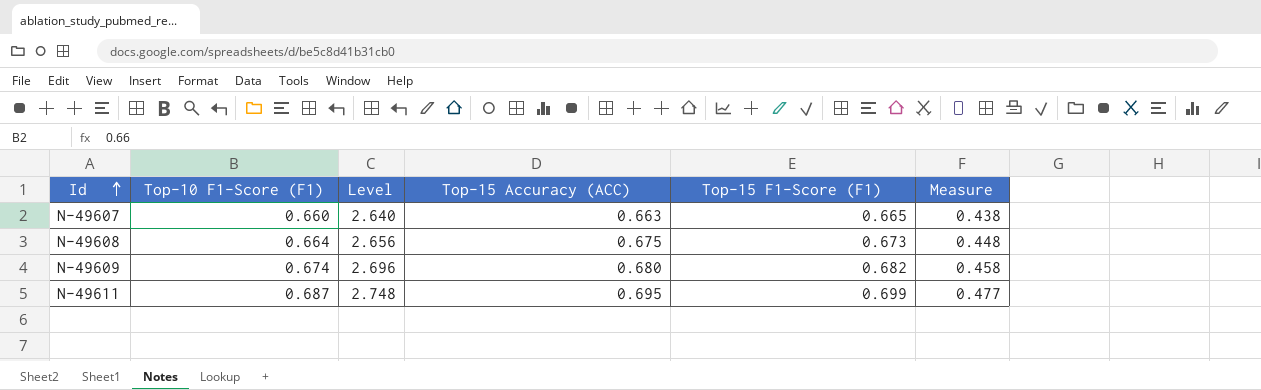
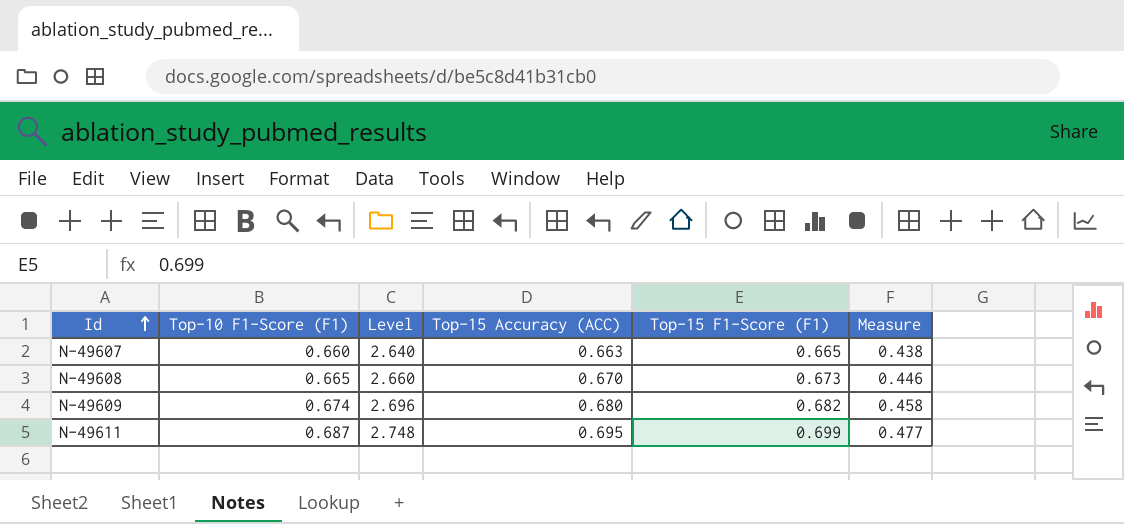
N-49608 | Top-10 F1-Score (F1): 0.664 -> 0.665
N-49608 | Level: 2.656 -> 2.660
N-49608 | Top-15 Accuracy (ACC): 0.675 -> 0.670
N-49608 | Measure: 0.448 -> 0.446

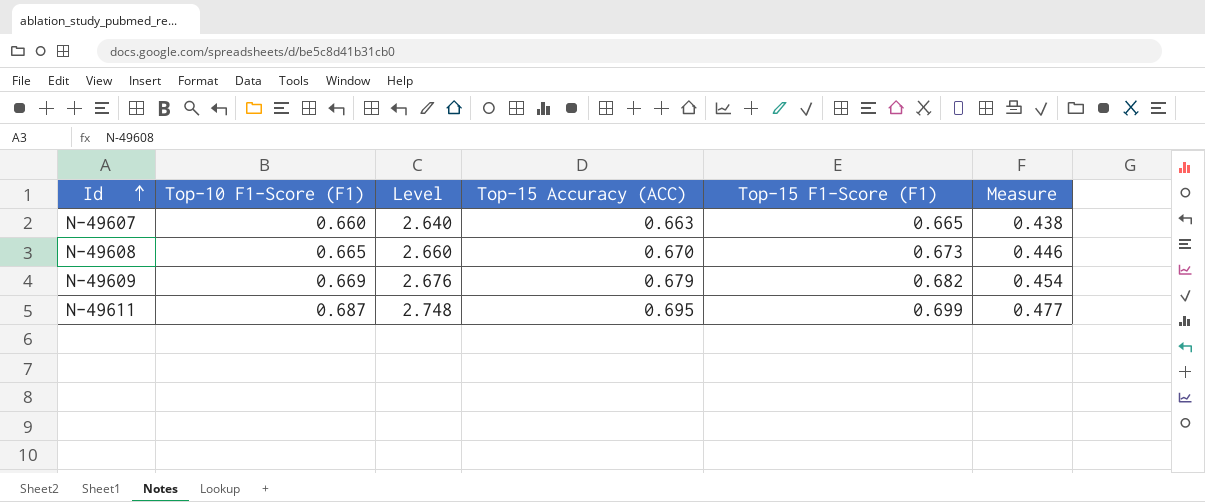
N-49609 | Top-10 F1-Score (F1): 0.674 -> 0.669
N-49609 | Level: 2.696 -> 2.676
N-49609 | Top-15 Accuracy (ACC): 0.680 -> 0.679
N-49609 | Measure: 0.458 -> 0.454

